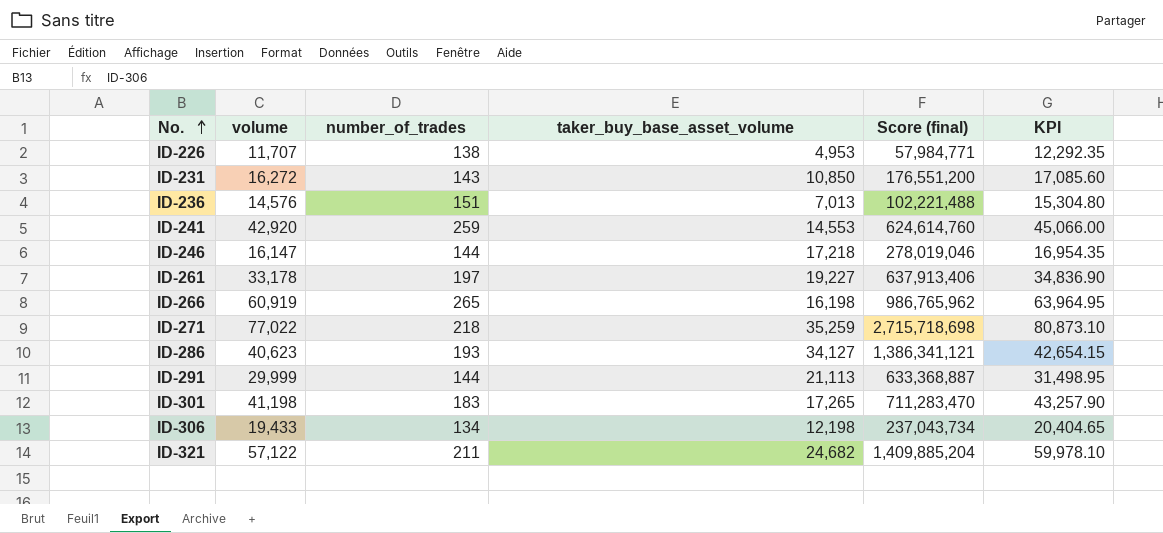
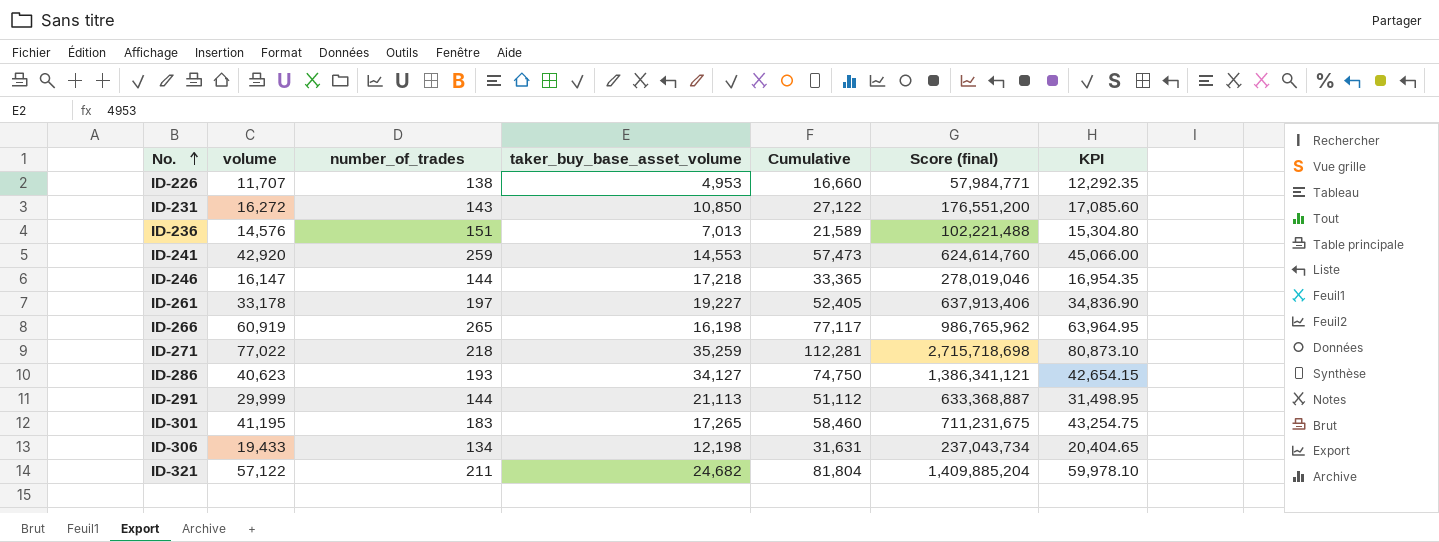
column Cumulative | formula: none -> [volume] + [taker_buy_base_asset_volume]
ID-301 | volume: 41,198 -> 41,195
ID-301 | Score (final): 711,283,470 -> 711,231,675
ID-301 | KPI: 43,257.90 -> 43,254.75

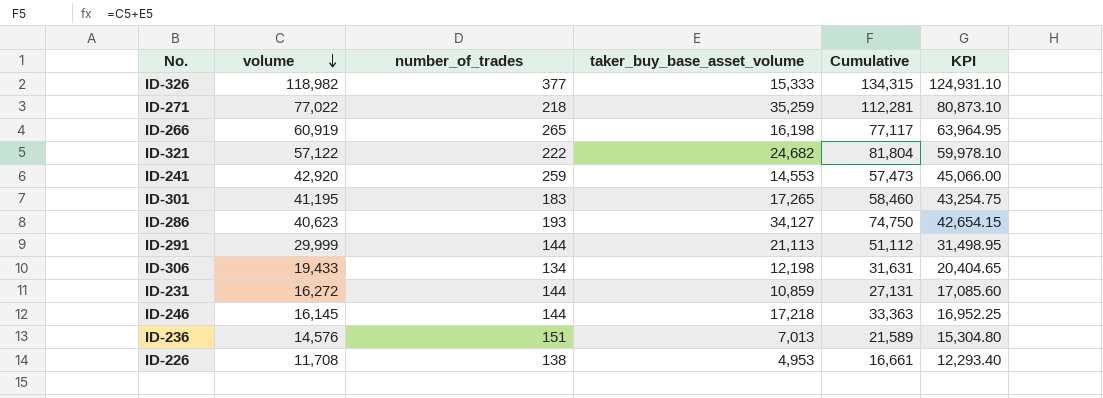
row order: No. ascending -> volume descending
column Score (final) | formula: [volume] * [taker_buy_base_asset_volume] -> none
row ID-261: 33,178 | 197 | 19,227 | 52,405 | 637,913,406 | 34,836.90 -> none
row ID-326: none -> 118,982 | 377 | 15,333 | 134,315 | 124,931.10
ID-321 | number_of_trades: 211 -> 222
ID-231 | number_of_trades: 143 -> 144
ID-231 | taker_buy_base_asset_volume: 10,850 -> 10,859
ID-231 | Cumulative: 27,122 -> 27,131
ID-246 | volume: 16,147 -> 16,145
ID-246 | Cumulative: 33,365 -> 33,363
ID-246 | KPI: 16,954.35 -> 16,952.25
ID-226 | volume: 11,707 -> 11,708
ID-226 | Cumulative: 16,660 -> 16,661
ID-226 | KPI: 12,292.35 -> 12,293.40

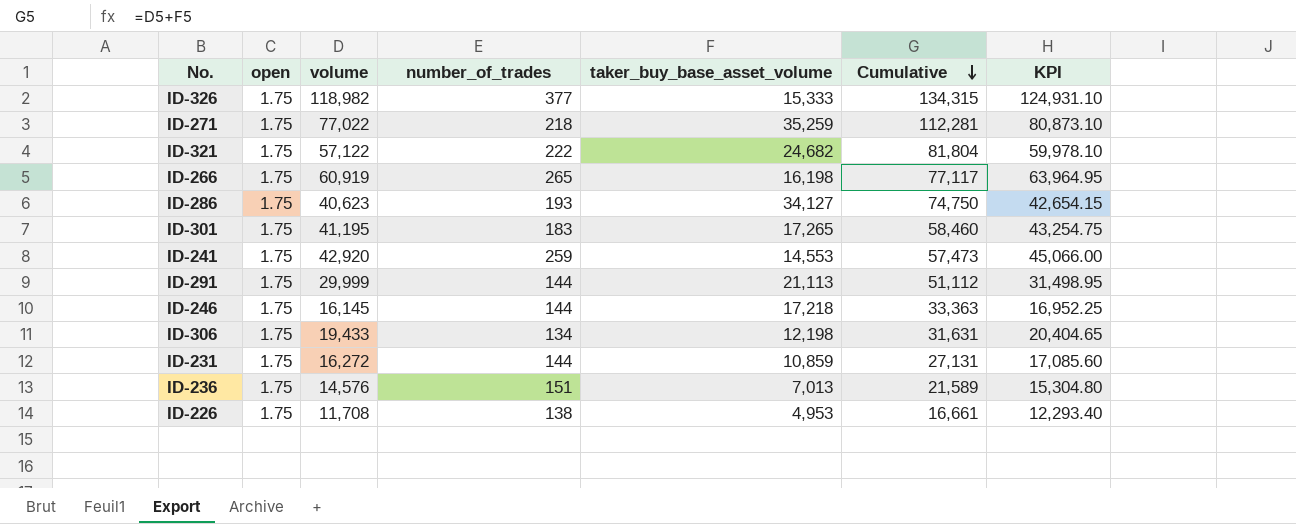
row order: volume descending -> Cumulative descending
column open | position: none -> 2

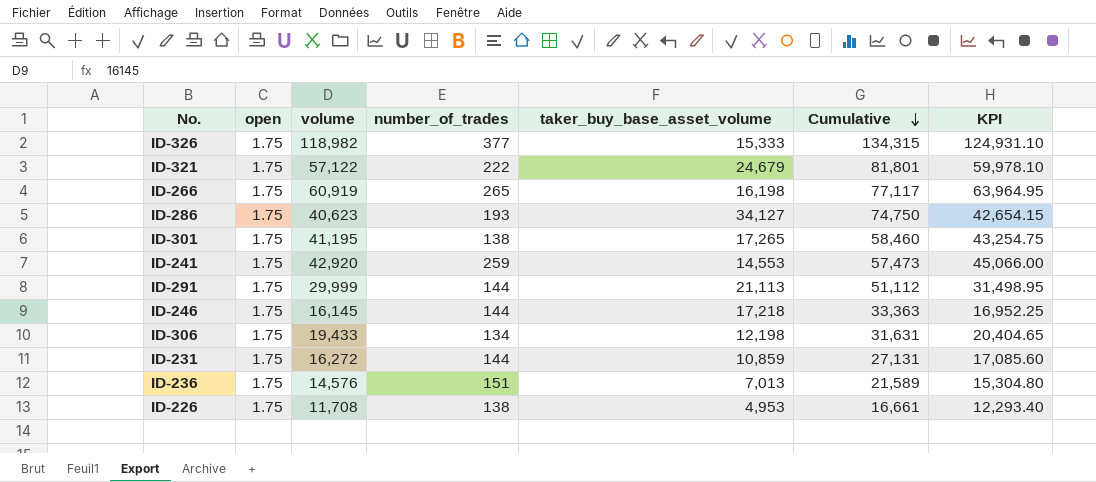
row ID-271: 1.75 | 77,022 | 218 | 35,259 | 112,281 | 80,873.10 -> none
ID-321 | taker_buy_base_asset_volume: 24,682 -> 24,679
ID-321 | Cumulative: 81,804 -> 81,801
ID-301 | number_of_trades: 183 -> 138

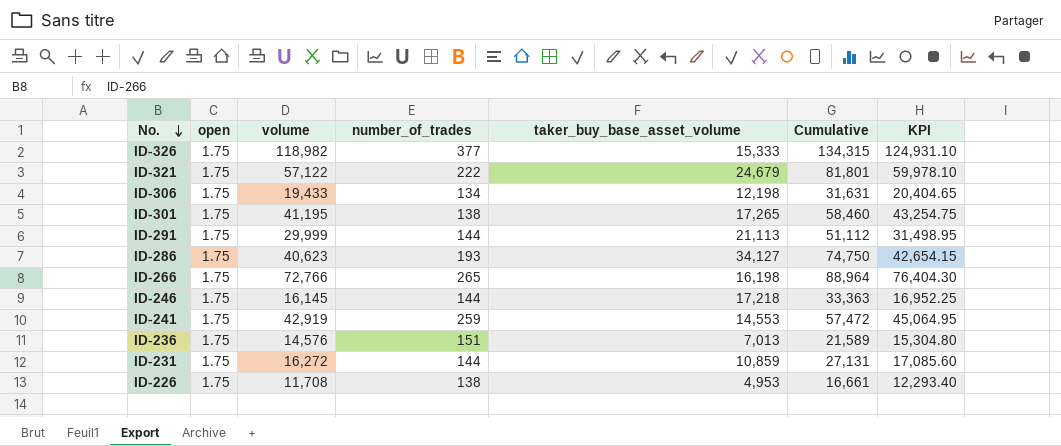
row order: Cumulative descending -> No. descending
ID-266 | volume: 60,919 -> 72,766
ID-266 | Cumulative: 77,117 -> 88,964
ID-266 | KPI: 63,964.95 -> 76,404.30
ID-241 | volume: 42,920 -> 42,919
ID-241 | Cumulative: 57,473 -> 57,472
ID-241 | KPI: 45,066.00 -> 45,064.95

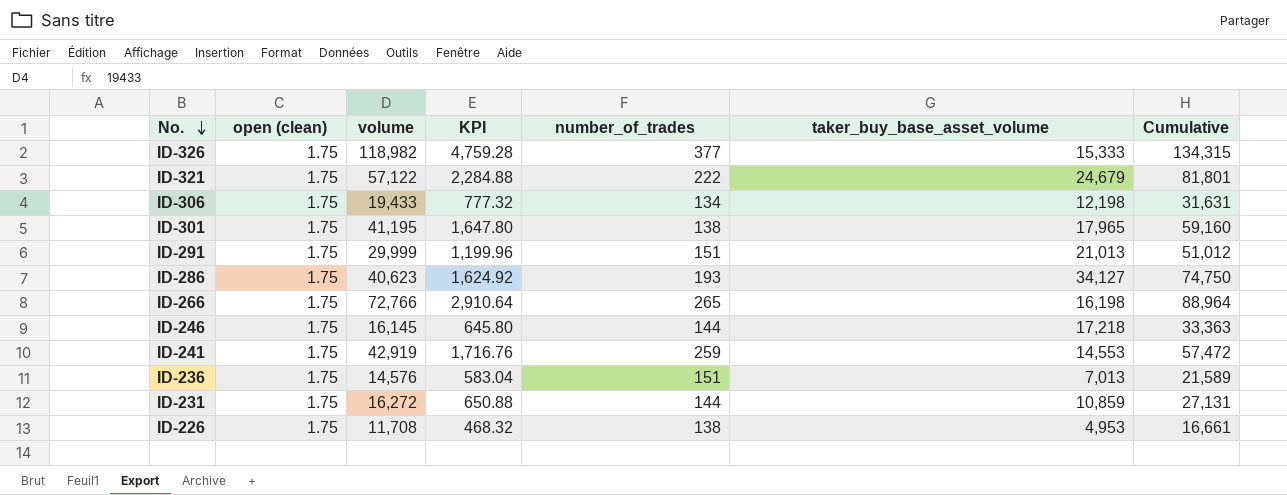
column name: open -> open (clean)
column KPI | formula: [volume] * 1.05 -> [volume] * 0.04
column KPI | position: 7 -> 4
ID-301 | taker_buy_base_asset_volume: 17,265 -> 17,965
ID-301 | Cumulative: 58,460 -> 59,160
ID-291 | number_of_trades: 144 -> 151
ID-291 | taker_buy_base_asset_volume: 21,113 -> 21,013
ID-291 | Cumulative: 51,112 -> 51,012

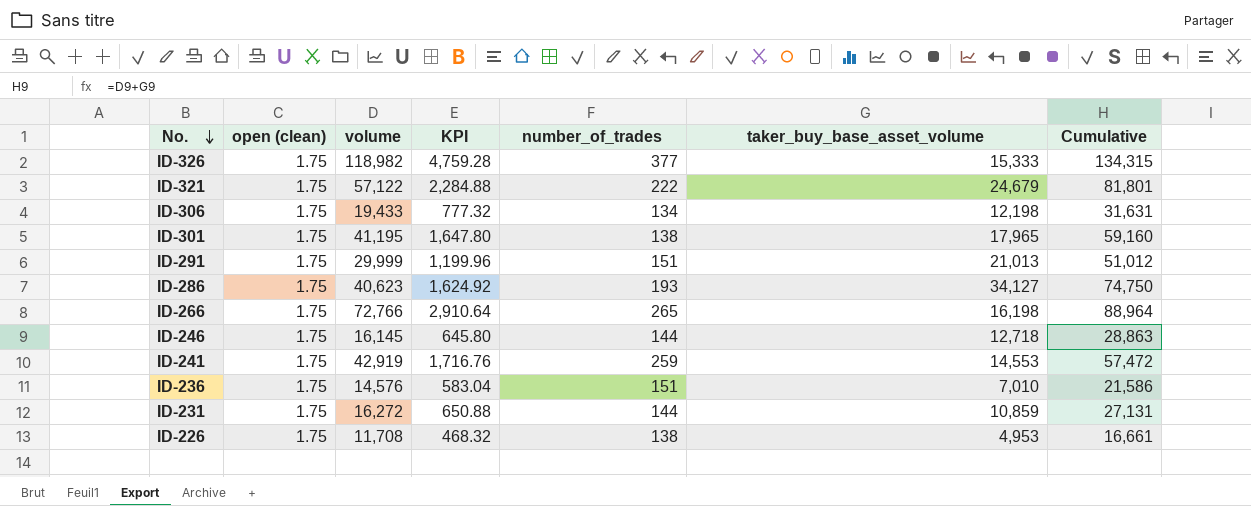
ID-246 | taker_buy_base_asset_volume: 17,218 -> 12,718
ID-246 | Cumulative: 33,363 -> 28,863
ID-236 | taker_buy_base_asset_volume: 7,013 -> 7,010
ID-236 | Cumulative: 21,589 -> 21,586

